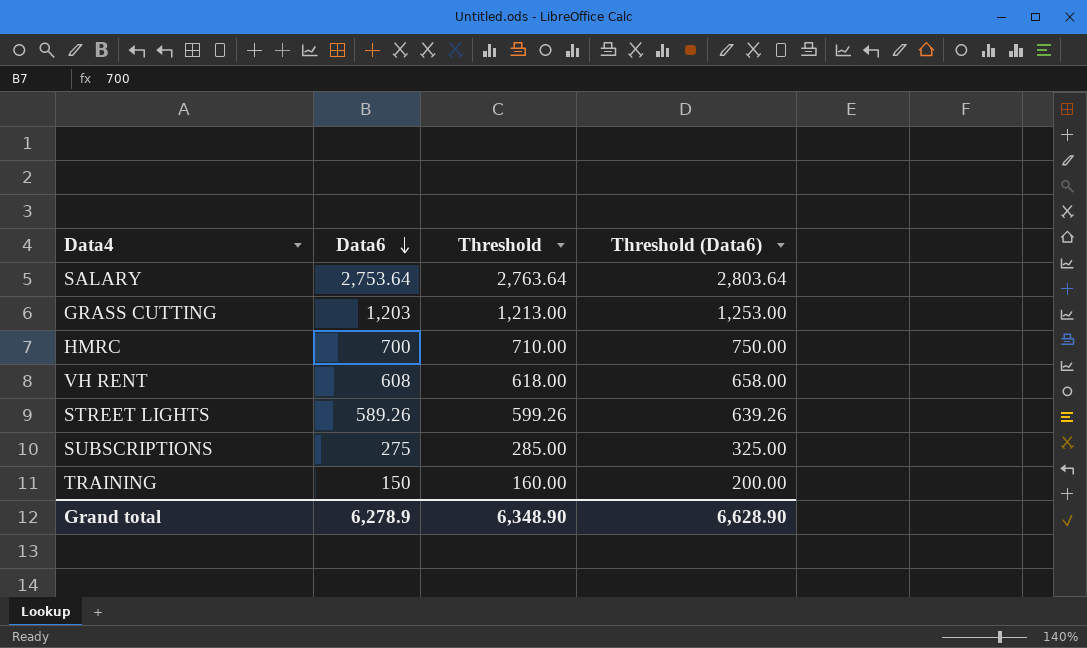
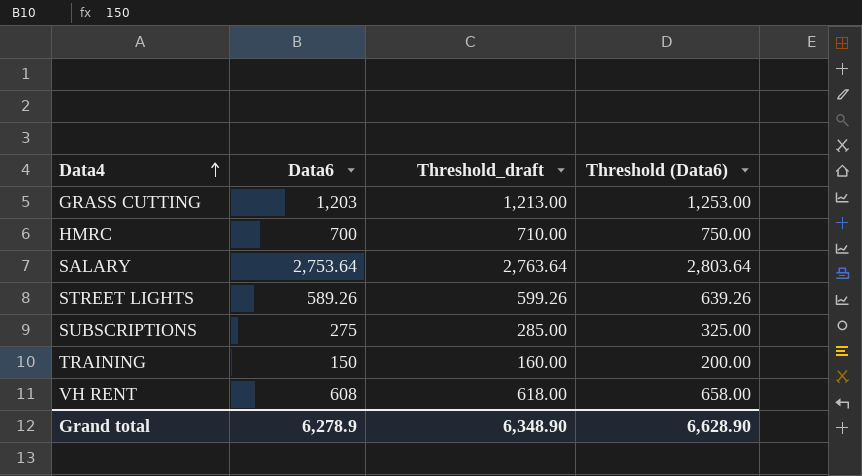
row order: Data6 descending -> Data4 ascending
column name: Threshold -> Threshold_draft

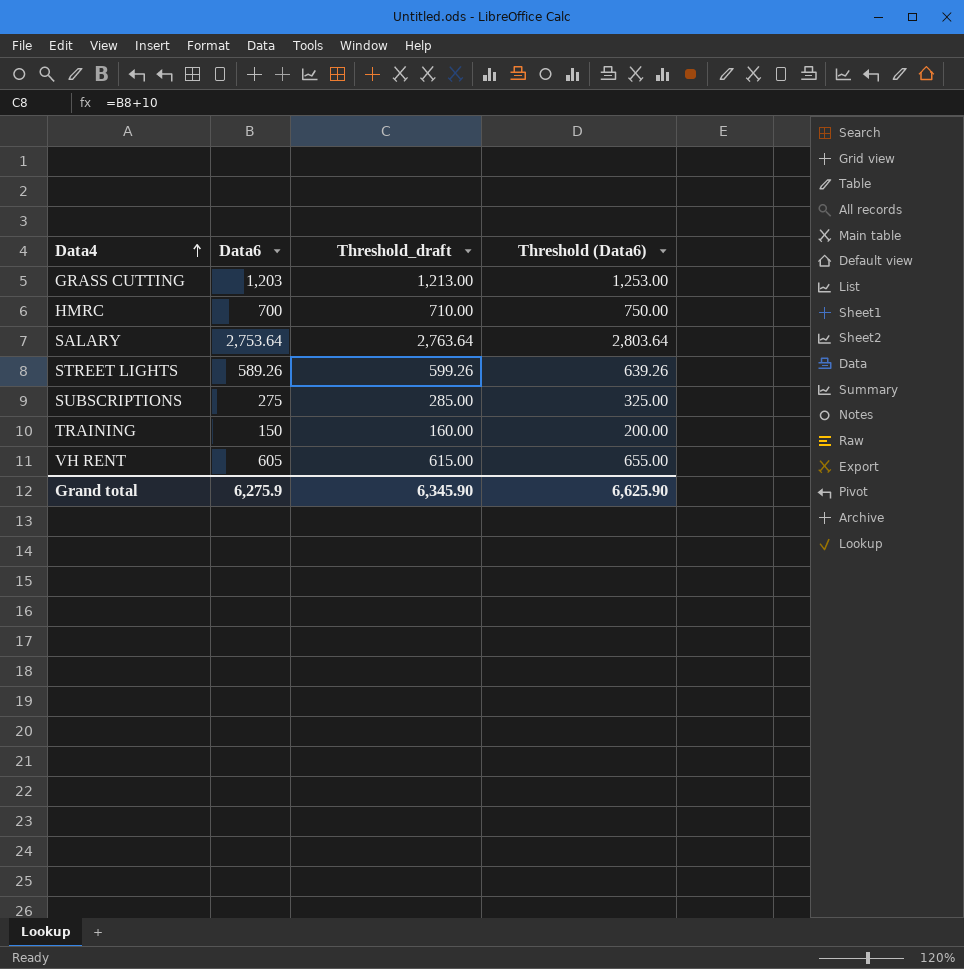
VH RENT | Data6: 608 -> 605
VH RENT | Threshold_draft: 618.00 -> 615.00
VH RENT | Threshold (Data6): 658.00 -> 655.00
Grand total | Data6: 6,278.9 -> 6,275.9
Grand total | Threshold_draft: 6,348.90 -> 6,345.90
Grand total | Threshold (Data6): 6,628.90 -> 6,625.90

